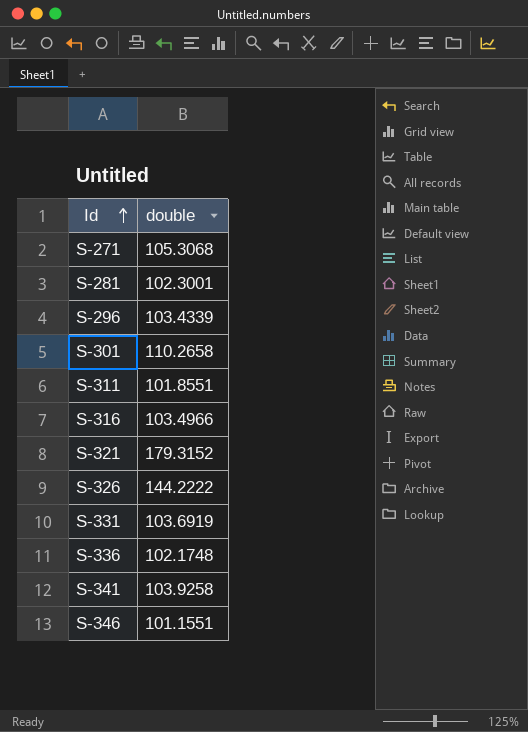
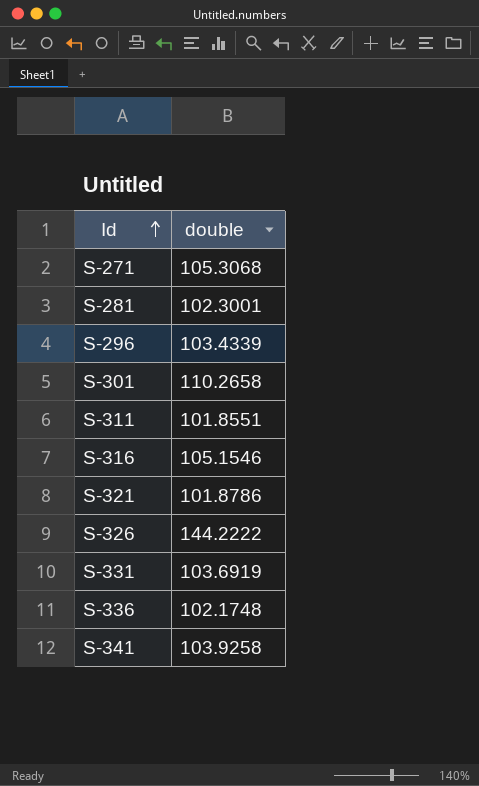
row S-346: 101.1551 -> none
S-316 | double: 103.4966 -> 105.1546
S-321 | double: 179.3152 -> 101.8786

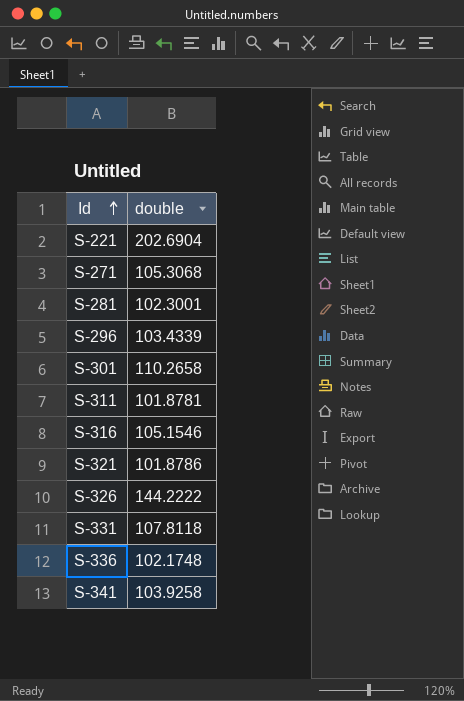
row S-221: none -> 202.6904
S-311 | double: 101.8551 -> 101.8781
S-331 | double: 103.6919 -> 107.8118

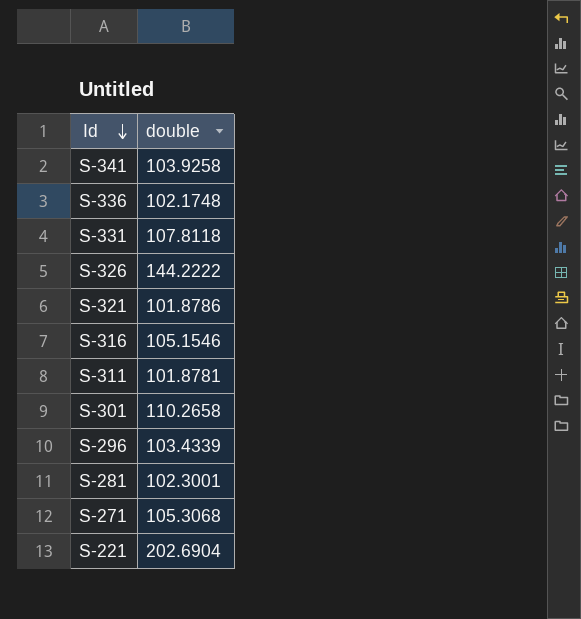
row order: Id ascending -> Id descending

